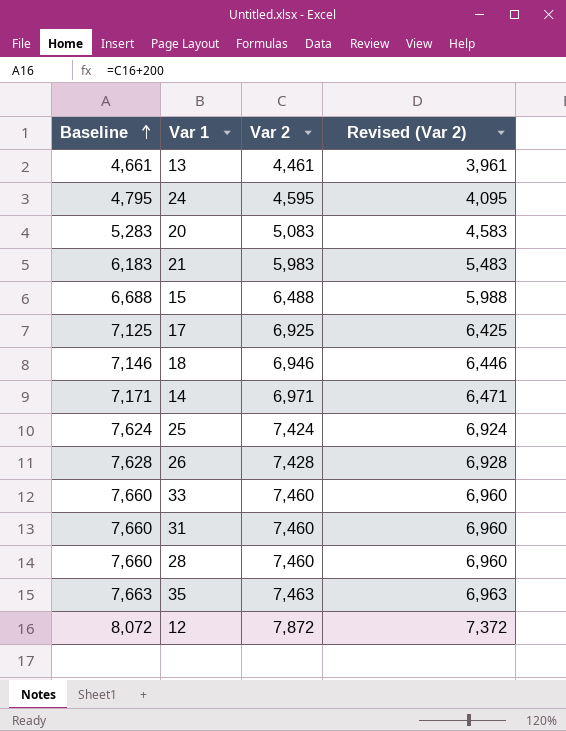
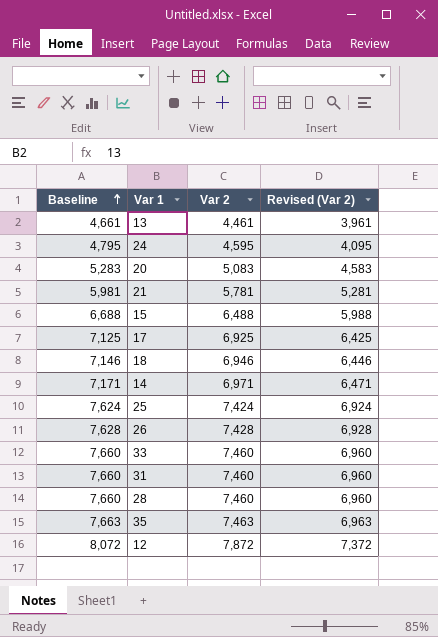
21 | Baseline: 6,183 -> 5,981
21 | Var 2: 5,983 -> 5,781
21 | Revised (Var 2): 5,483 -> 5,281

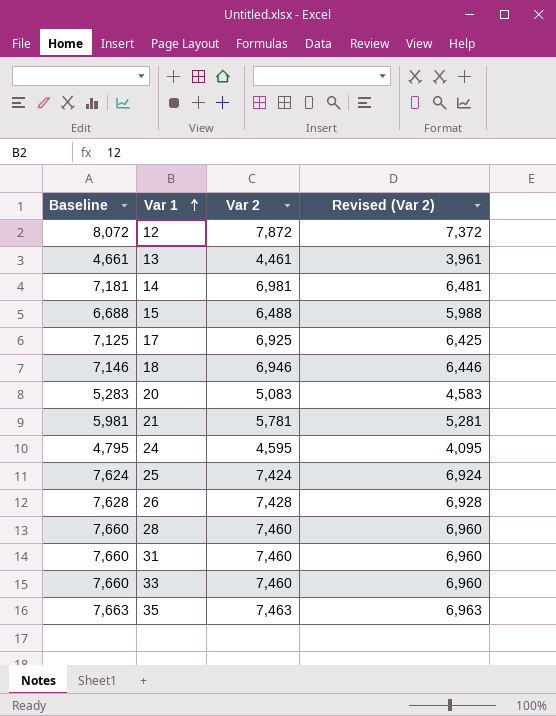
row order: Baseline ascending -> Var 1 ascending
14 | Baseline: 7,171 -> 7,181
14 | Var 2: 6,971 -> 6,981
14 | Revised (Var 2): 6,471 -> 6,481

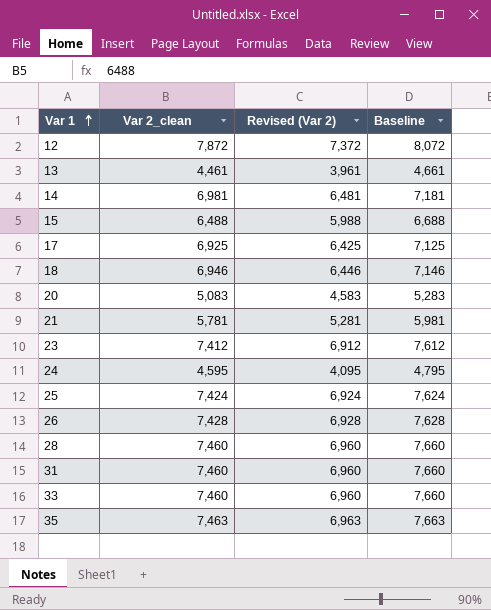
column name: Var 2 -> Var 2_clean
column Baseline | position: 1 -> 4
row 23: none -> 7,412 | 6,912 | 7,612

